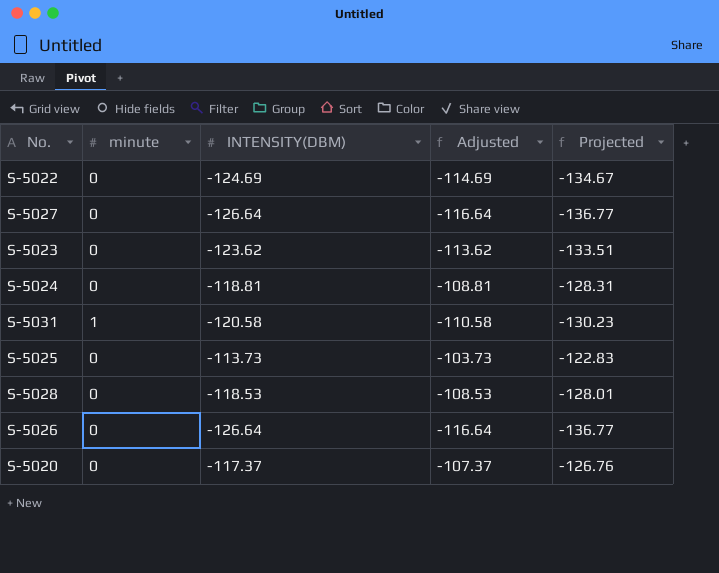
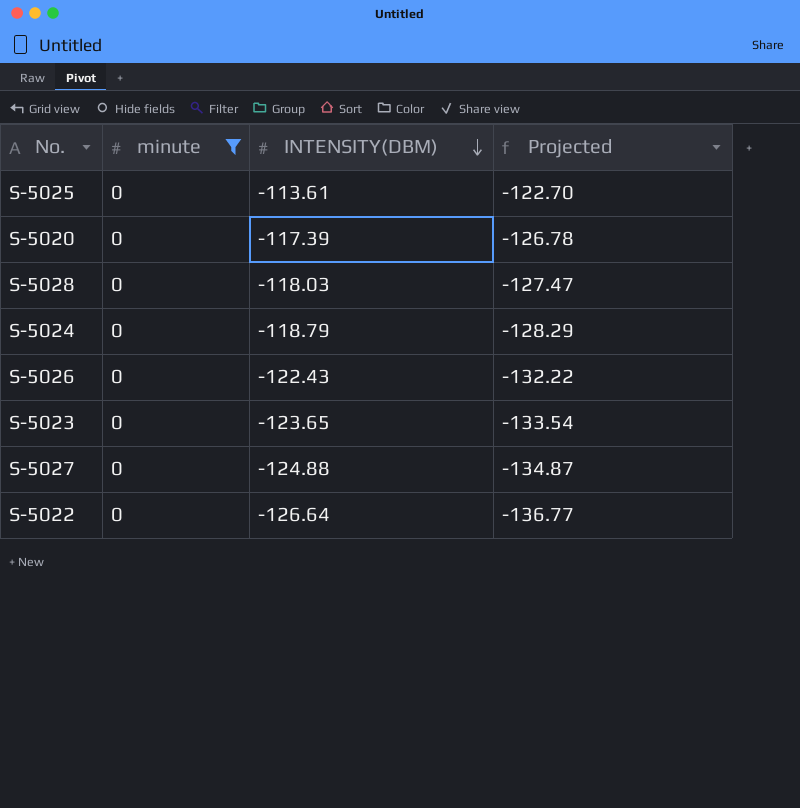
filter: none -> minute = 0
row order: none -> INTENSITY(DBM) descending
column Adjusted | formula: [INTENSITY(DBM)] + 10 -> none
S-5025 | INTENSITY(DBM): -113.73 -> -113.61
S-5025 | Projected: -122.83 -> -122.70
S-5020 | INTENSITY(DBM): -117.37 -> -117.39
S-5020 | Projected: -126.76 -> -126.78
S-5028 | INTENSITY(DBM): -118.53 -> -118.03
S-5028 | Projected: -128.01 -> -127.47
S-5024 | INTENSITY(DBM): -118.81 -> -118.79
S-5024 | Projected: -128.31 -> -128.29
S-5026 | INTENSITY(DBM): -126.64 -> -122.43
S-5026 | Projected: -136.77 -> -132.22
S-5023 | INTENSITY(DBM): -123.62 -> -123.65
S-5023 | Projected: -133.51 -> -133.54
S-5027 | INTENSITY(DBM): -126.64 -> -124.88
S-5027 | Projected: -136.77 -> -134.87
S-5022 | INTENSITY(DBM): -124.69 -> -126.64
S-5022 | Projected: -134.67 -> -136.77

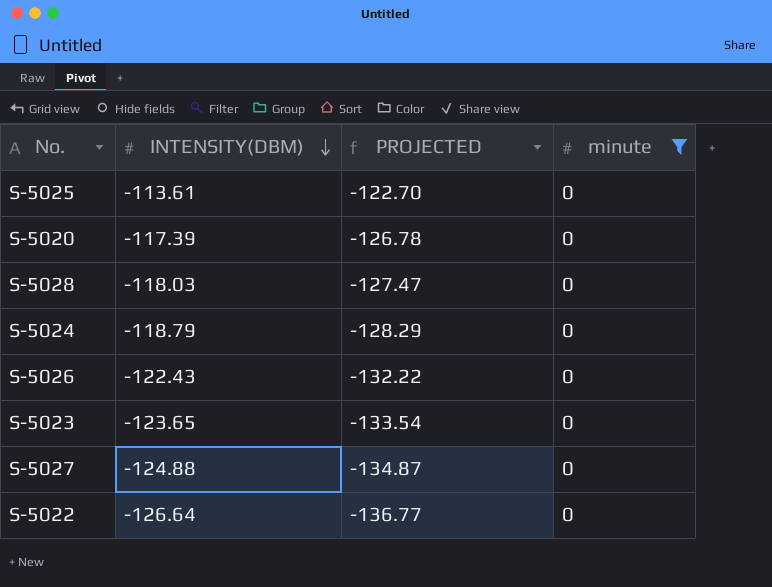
column name: Projected -> PROJECTED
column minute | position: 2 -> 4

